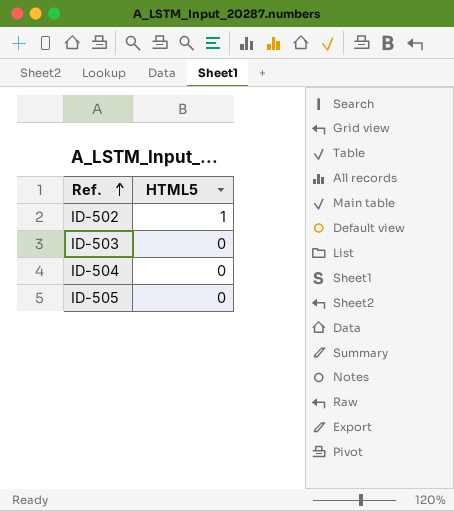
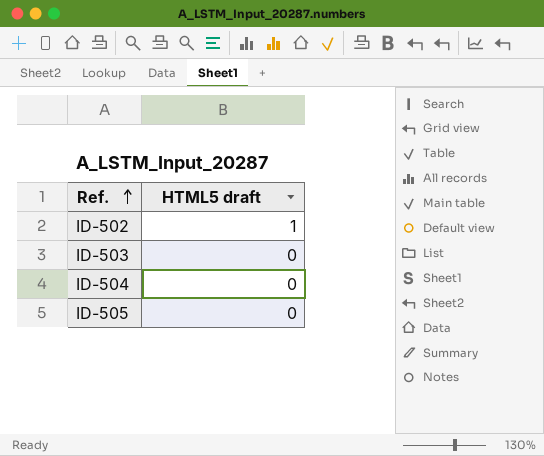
column name: HTML5 -> HTML5 draft

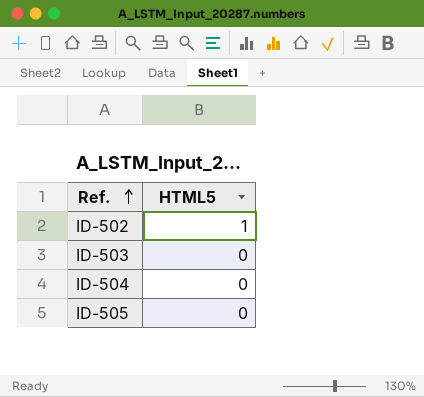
column name: HTML5 draft -> HTML5

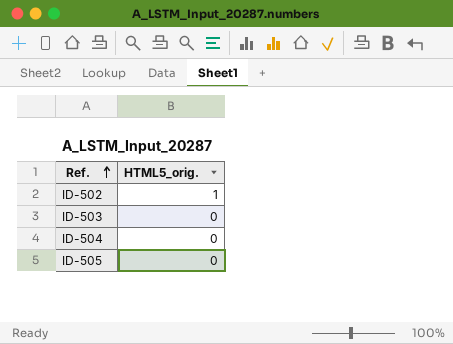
column name: HTML5 -> HTML5_orig.

